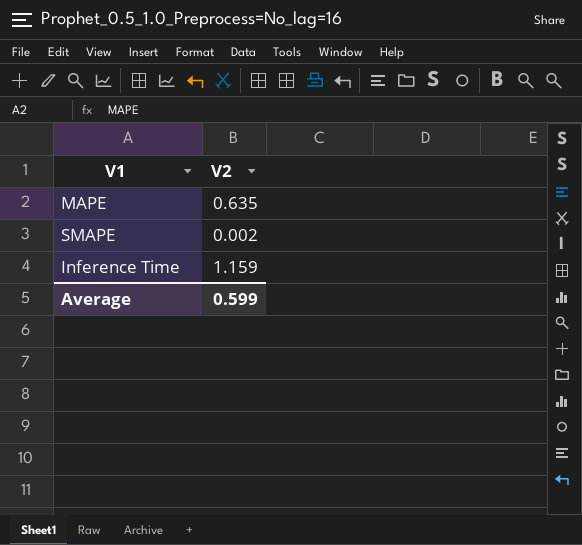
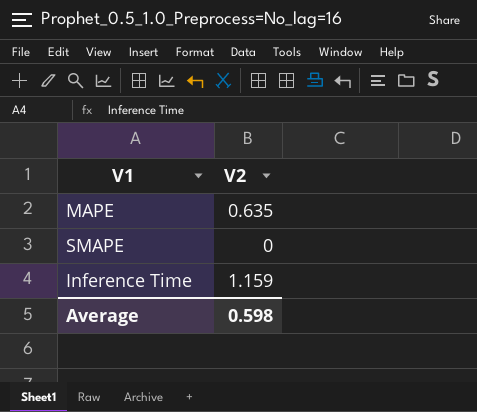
SMAPE | V2: 0.002 -> 0
Average | V2: 0.599 -> 0.598

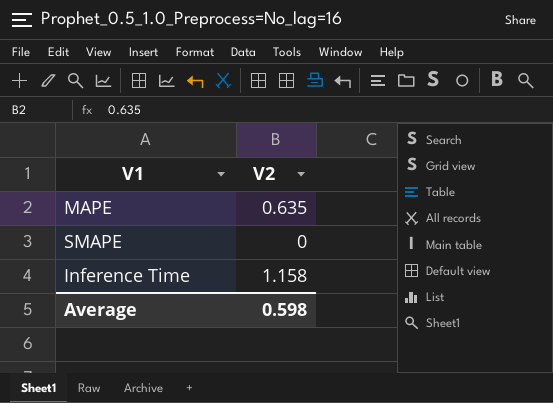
Inference Time | V2: 1.159 -> 1.158

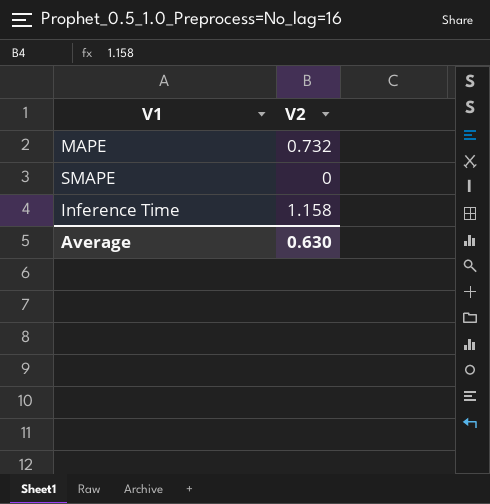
MAPE | V2: 0.635 -> 0.732
Average | V2: 0.598 -> 0.630

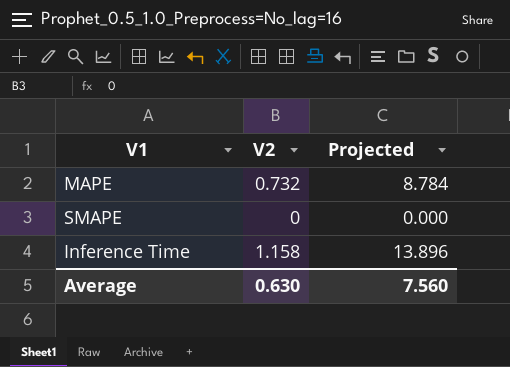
column Projected | formula: none -> [V2] * 12

